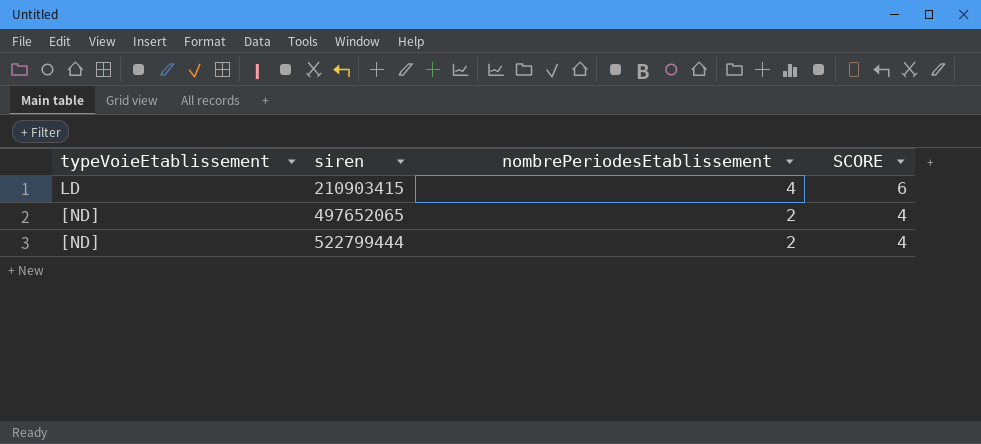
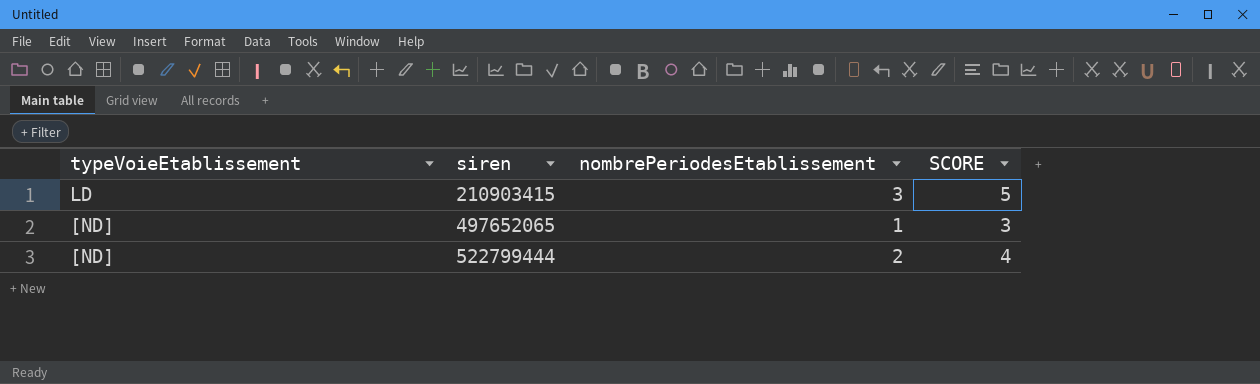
210903415 | nombrePeriodesEtablissement: 4 -> 3
210903415 | SCORE: 6 -> 5
497652065 | nombrePeriodesEtablissement: 2 -> 1
497652065 | SCORE: 4 -> 3

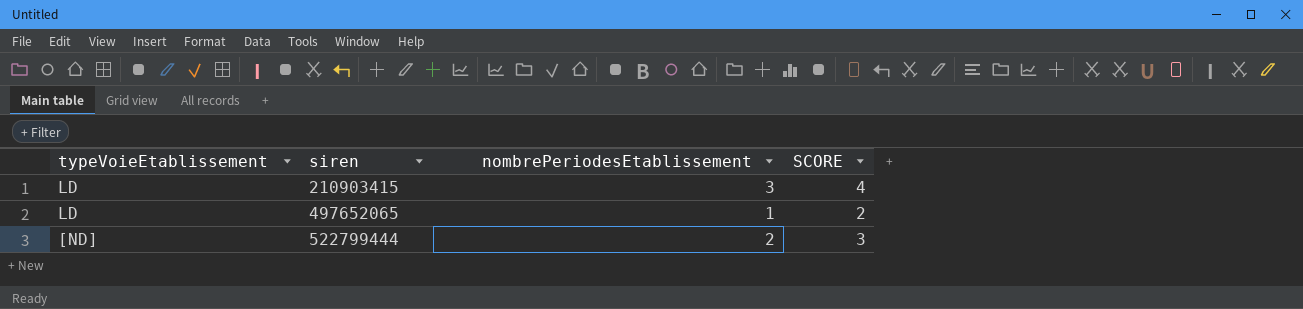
column SCORE | formula: [nombrePeriodesEtablissement] + 2 -> [nombrePeriodesEtablissement] + 1
497652065 | typeVoieEtablissement: [ND] -> LD

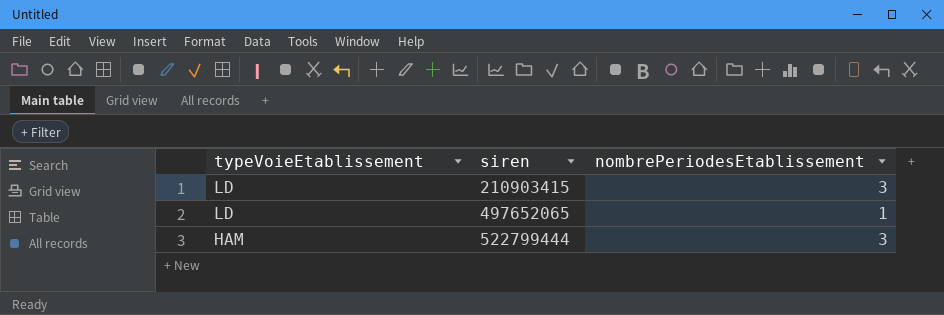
column SCORE | formula: [nombrePeriodesEtablissement] + 1 -> none
522799444 | typeVoieEtablissement: [ND] -> HAM
522799444 | nombrePeriodesEtablissement: 2 -> 3

